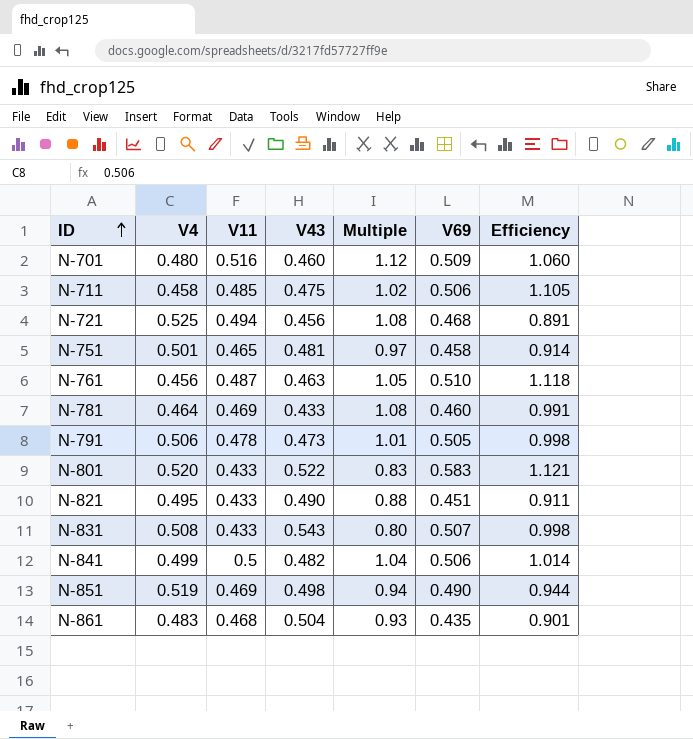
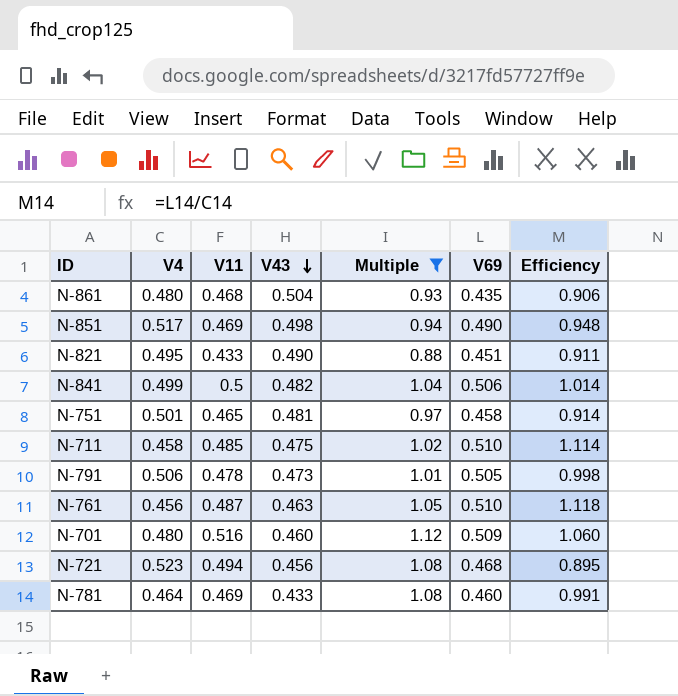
filter: none -> Multiple >= 0.88
row order: ID ascending -> V43 descending
N-861 | V4: 0.483 -> 0.480
N-861 | Efficiency: 0.901 -> 0.906
N-851 | V4: 0.519 -> 0.517
N-851 | Efficiency: 0.944 -> 0.948
N-711 | V69: 0.506 -> 0.510
N-711 | Efficiency: 1.105 -> 1.114
N-721 | V4: 0.525 -> 0.523
N-721 | Efficiency: 0.891 -> 0.895

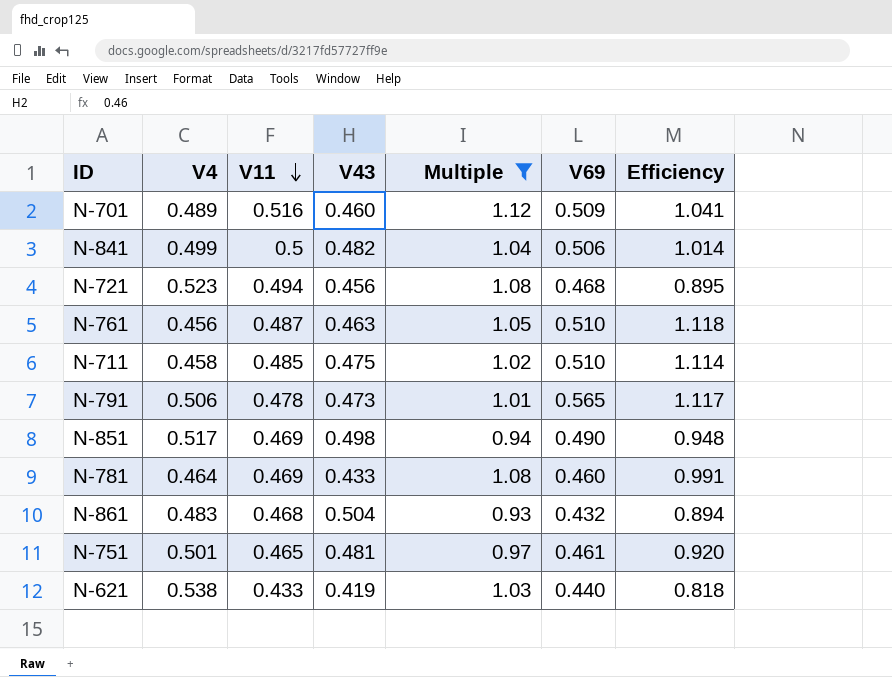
row order: V43 descending -> V11 descending
row N-821: 0.495 | 0.433 | 0.490 | 0.88 | 0.451 | 0.911 -> none
N-701 | V4: 0.480 -> 0.489
N-701 | Efficiency: 1.060 -> 1.041
N-791 | V69: 0.505 -> 0.565
N-791 | Efficiency: 0.998 -> 1.117
N-861 | V4: 0.480 -> 0.483
N-861 | V69: 0.435 -> 0.432
N-861 | Efficiency: 0.906 -> 0.894
N-751 | V69: 0.458 -> 0.461
N-751 | Efficiency: 0.914 -> 0.920
row N-621: none -> 0.538 | 0.433 | 0.419 | 1.03 | 0.440 | 0.818

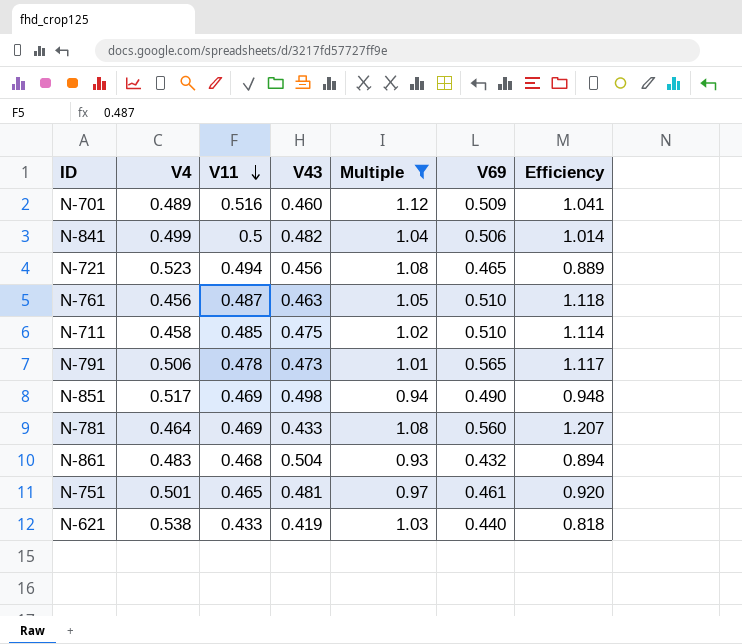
N-721 | V69: 0.468 -> 0.465
N-721 | Efficiency: 0.895 -> 0.889
N-781 | V69: 0.460 -> 0.560
N-781 | Efficiency: 0.991 -> 1.207

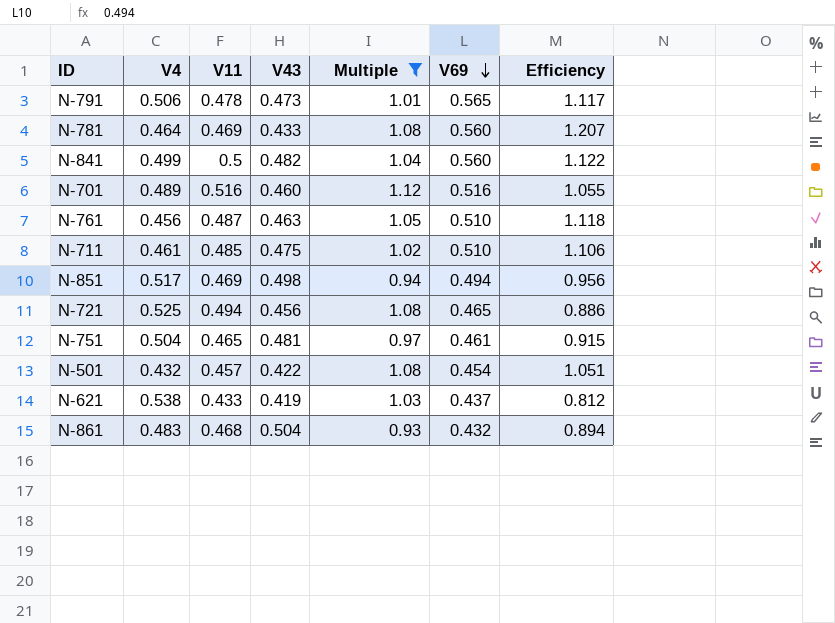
row order: V11 descending -> V69 descending
N-841 | V69: 0.506 -> 0.560
N-841 | Efficiency: 1.014 -> 1.122
N-701 | V69: 0.509 -> 0.516
N-701 | Efficiency: 1.041 -> 1.055
N-711 | V4: 0.458 -> 0.461
N-711 | Efficiency: 1.114 -> 1.106
N-851 | V69: 0.490 -> 0.494
N-851 | Efficiency: 0.948 -> 0.956
N-721 | V4: 0.523 -> 0.525
N-721 | Efficiency: 0.889 -> 0.886
N-751 | V4: 0.501 -> 0.504
N-751 | Efficiency: 0.920 -> 0.915
row N-501: none -> 0.432 | 0.457 | 0.422 | 1.08 | 0.454 | 1.051
N-621 | V69: 0.440 -> 0.437
N-621 | Efficiency: 0.818 -> 0.812

